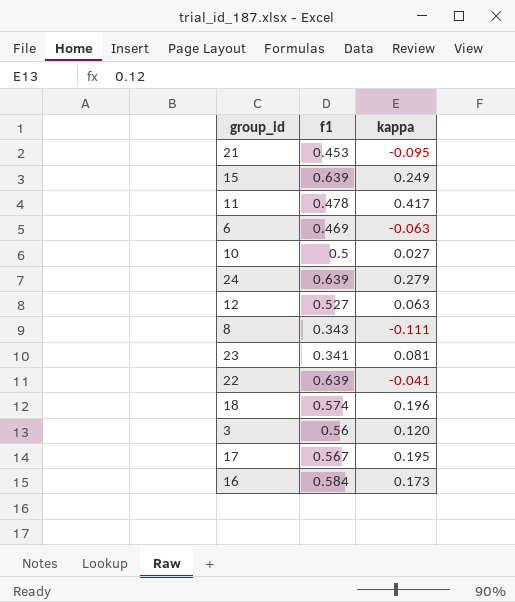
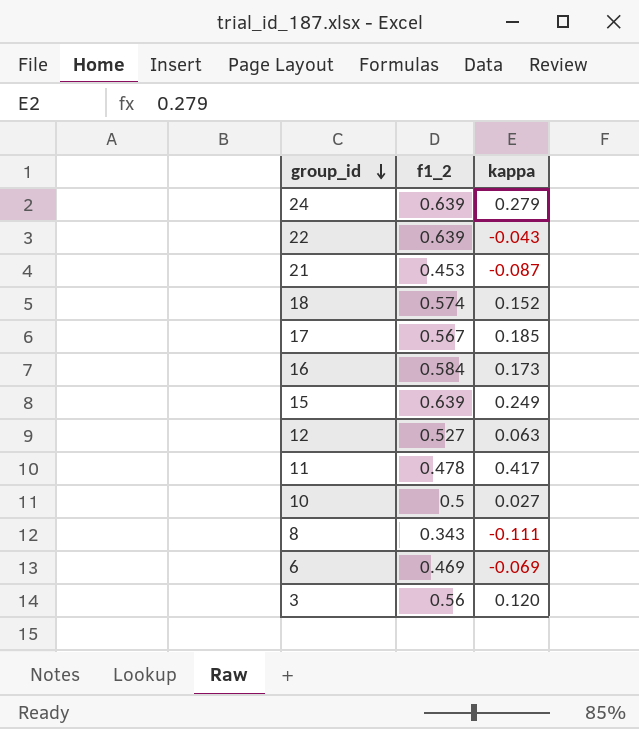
row order: none -> group_id descending
column name: f1 -> f1_2
row 23: 0.341 | 0.081 -> none
22 | kappa: -0.041 -> -0.043
21 | kappa: -0.095 -> -0.087
18 | kappa: 0.196 -> 0.152
17 | kappa: 0.195 -> 0.185
6 | kappa: -0.063 -> -0.069

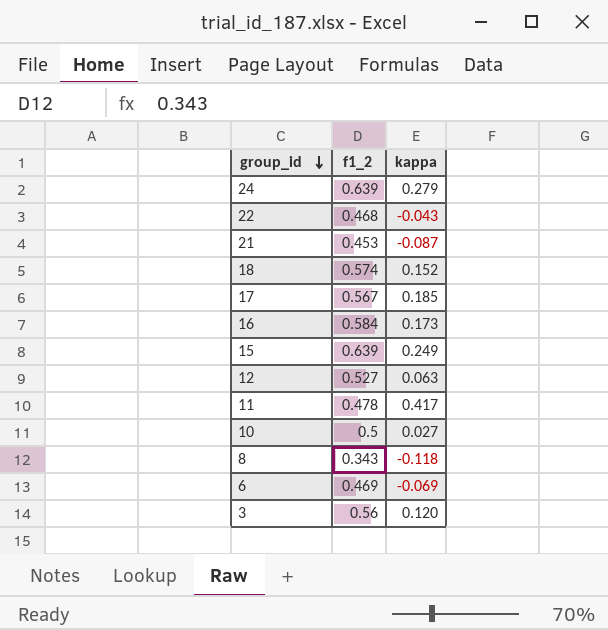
22 | f1_2: 0.639 -> 0.468
8 | kappa: -0.111 -> -0.118

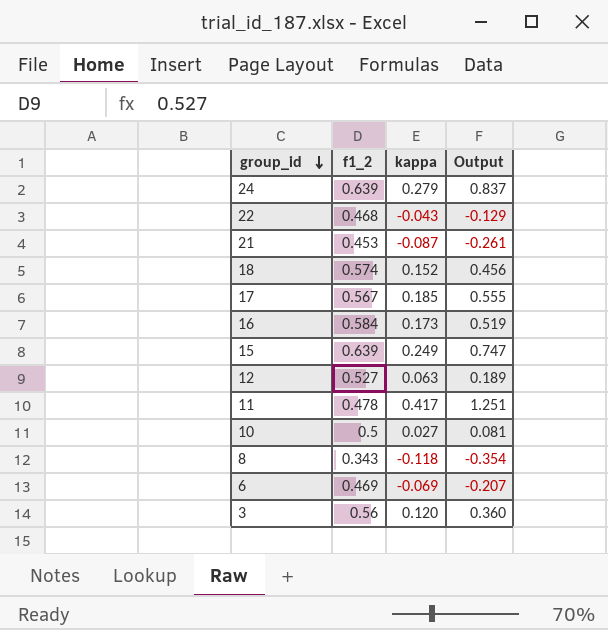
column Output | formula: none -> [kappa] * 3

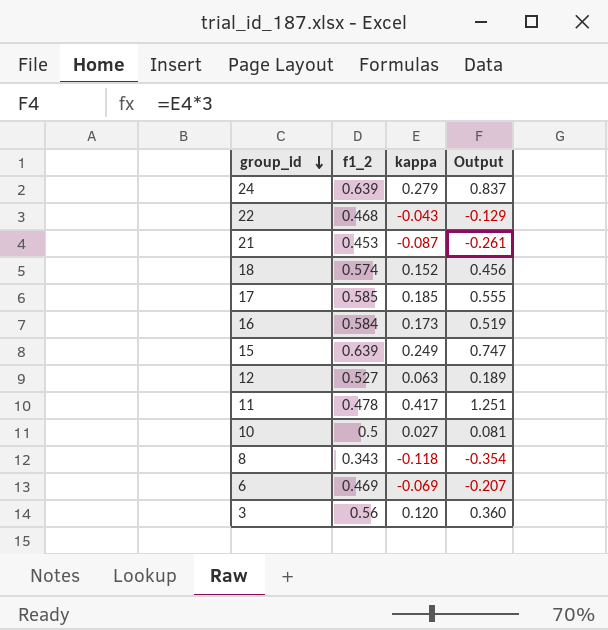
17 | f1_2: 0.567 -> 0.585

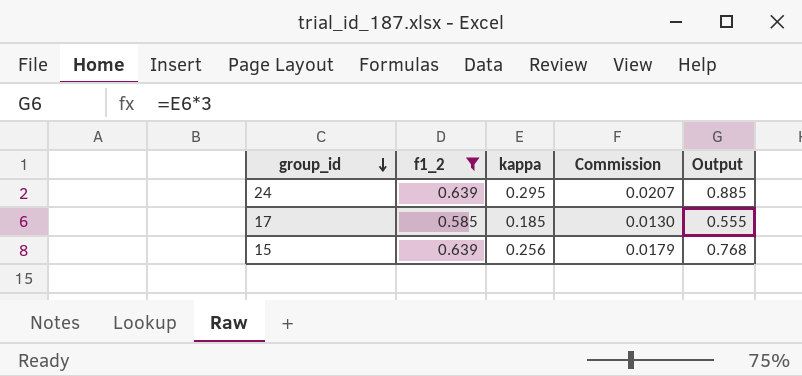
filter: none -> f1_2 >= 0.585
column Commission | formula: none -> [kappa] * 0.07
24 | kappa: 0.279 -> 0.295
24 | Output: 0.837 -> 0.885
15 | kappa: 0.249 -> 0.256
15 | Output: 0.747 -> 0.768

